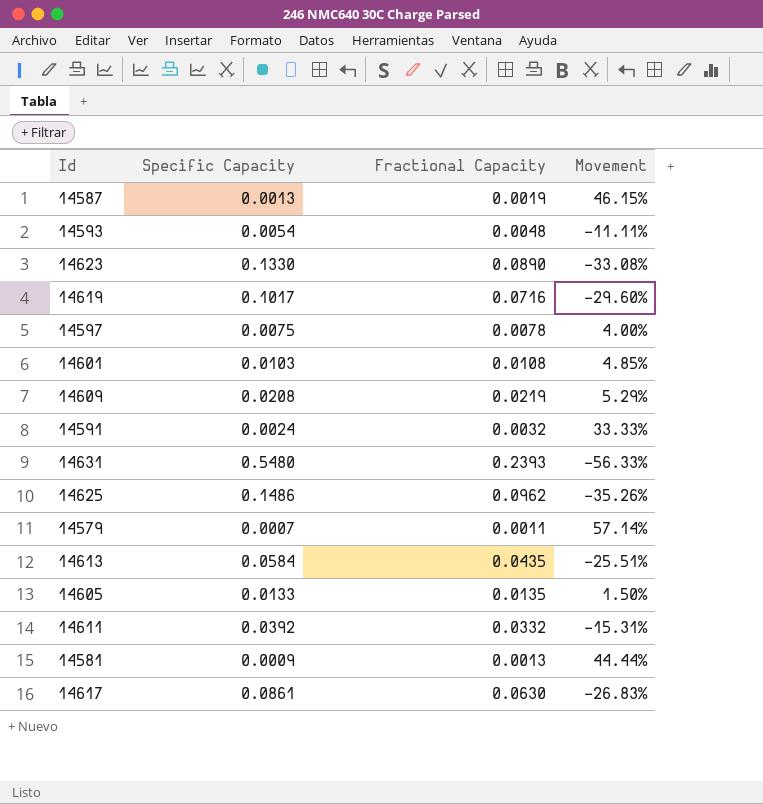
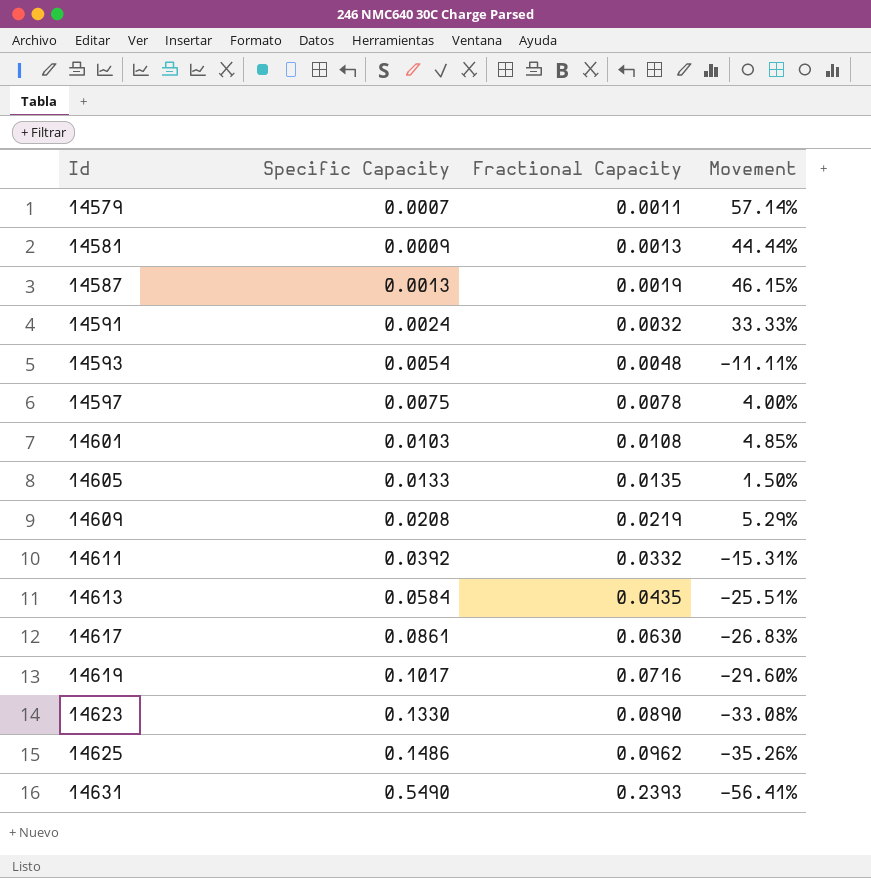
row order: none -> Id ascending
14631 | Specific Capacity: 0.5480 -> 0.5490
14631 | Movement: -56.33% -> -56.41%

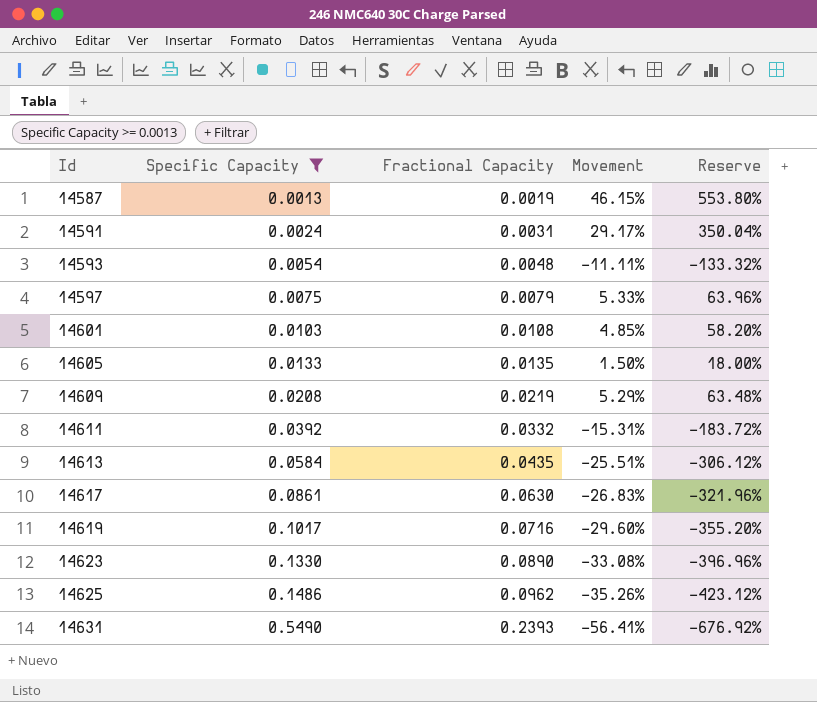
filter: none -> Specific Capacity >= 0.0013
column Reserve | formula: none -> [Movement] * 12
14591 | Fractional Capacity: 0.0032 -> 0.0031
14591 | Movement: 33.33% -> 29.17%
14597 | Fractional Capacity: 0.0078 -> 0.0079
14597 | Movement: 4.00% -> 5.33%

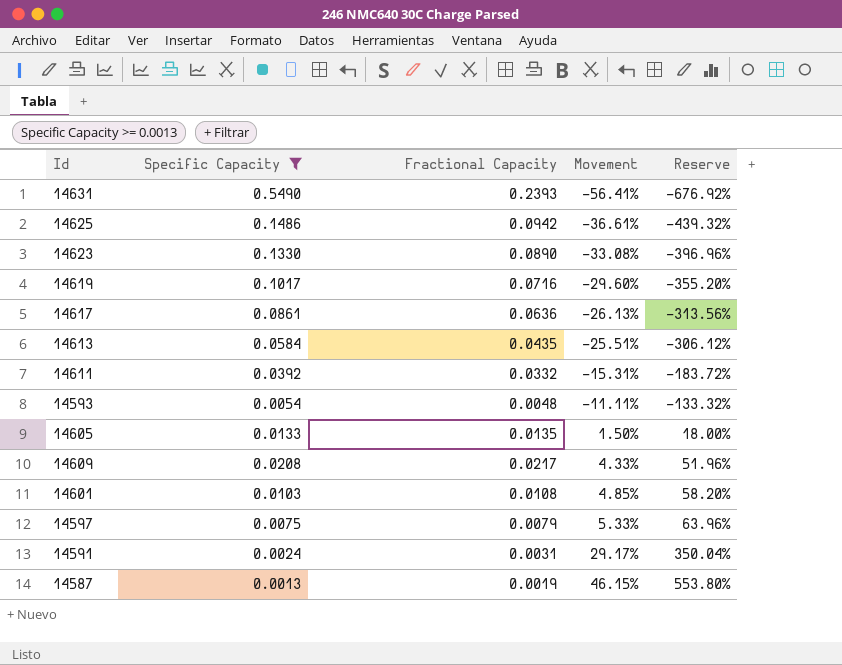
row order: Id ascending -> Movement ascending
14625 | Fractional Capacity: 0.0962 -> 0.0942
14625 | Movement: -35.26% -> -36.61%
14625 | Reserve: -423.12% -> -439.32%
14617 | Fractional Capacity: 0.0630 -> 0.0636
14617 | Movement: -26.83% -> -26.13%
14617 | Reserve: -321.96% -> -313.56%
14609 | Fractional Capacity: 0.0219 -> 0.0217
14609 | Movement: 5.29% -> 4.33%
14609 | Reserve: 63.48% -> 51.96%

